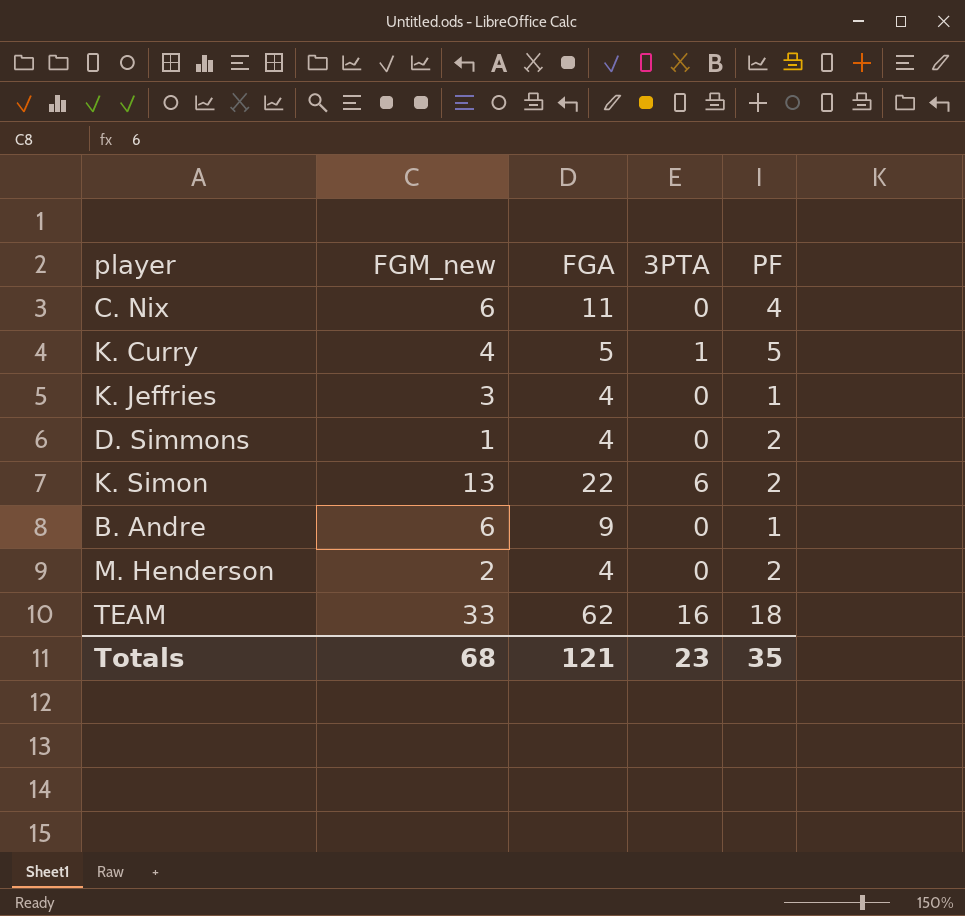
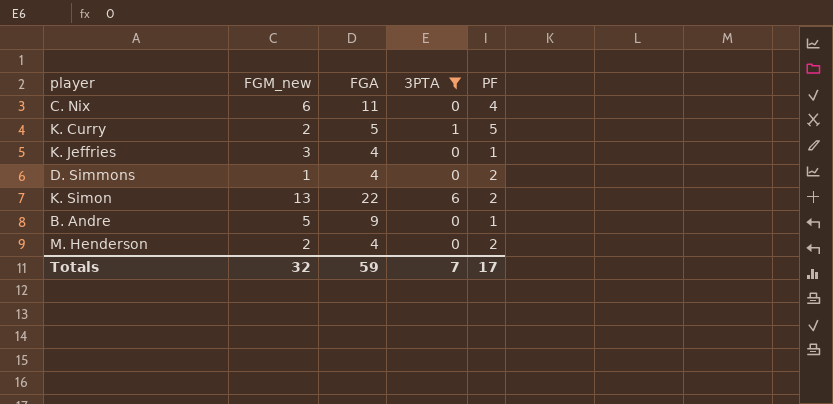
filter: none -> 3PTA != 16
K. Curry | FGM_new: 4 -> 2
B. Andre | FGM_new: 6 -> 5
Totals | FGM_new: 68 -> 32
Totals | FGA: 121 -> 59
Totals | 3PTA: 23 -> 7
Totals | PF: 35 -> 17

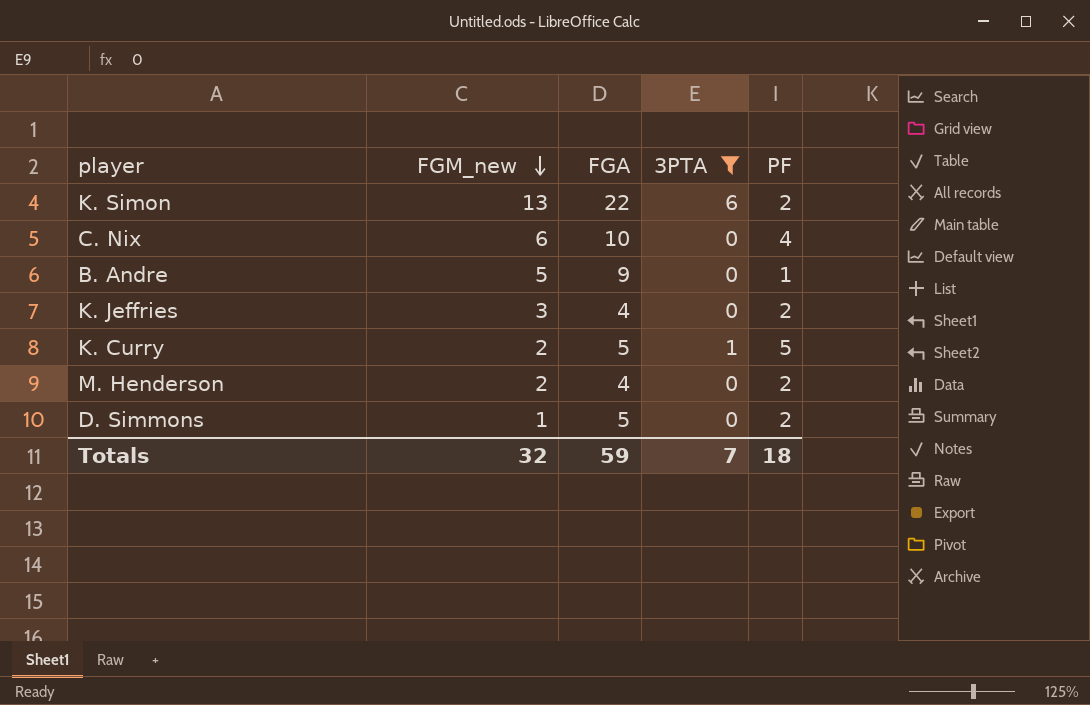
row order: none -> FGM_new descending
C. Nix | FGA: 11 -> 10
K. Jeffries | PF: 1 -> 2
D. Simmons | FGA: 4 -> 5
Totals | PF: 17 -> 18

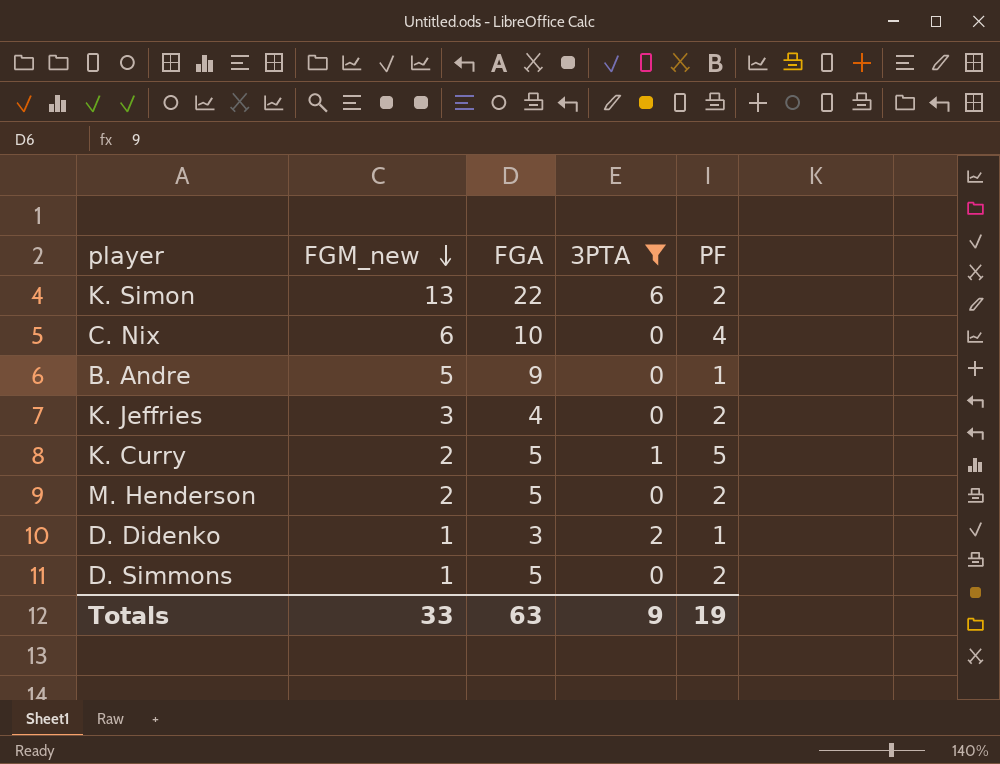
M. Henderson | FGA: 4 -> 5
row D. Didenko: none -> 1 | 3 | 2 | 1
Totals | FGM_new: 32 -> 33
Totals | FGA: 59 -> 63
Totals | 3PTA: 7 -> 9
Totals | PF: 18 -> 19

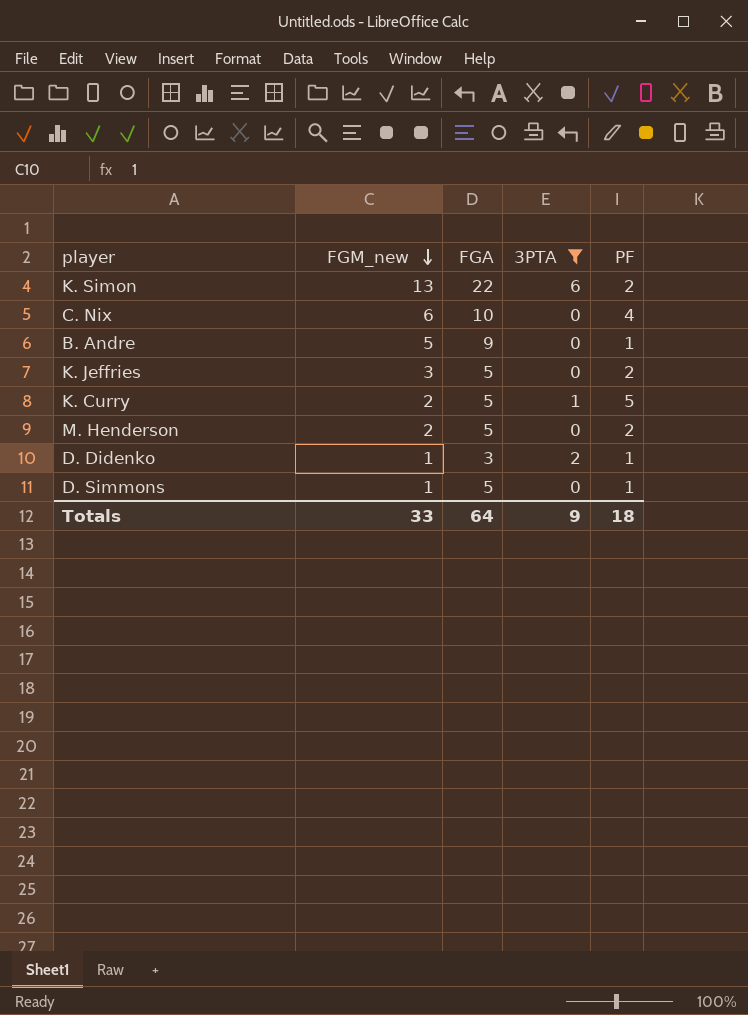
K. Jeffries | FGA: 4 -> 5
D. Simmons | PF: 2 -> 1
Totals | FGA: 63 -> 64
Totals | PF: 19 -> 18

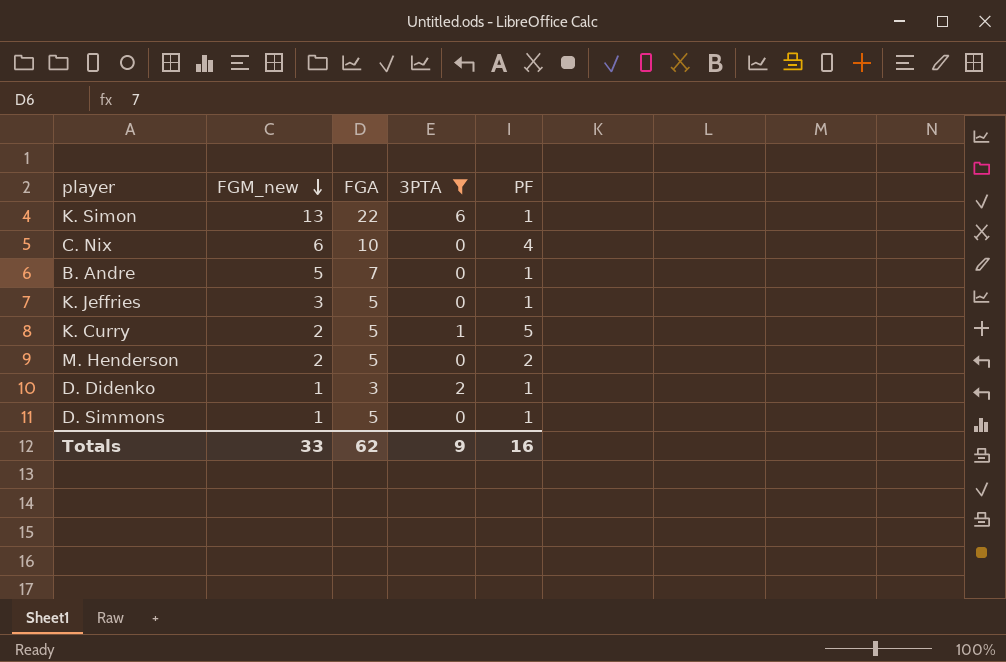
K. Simon | PF: 2 -> 1
B. Andre | FGA: 9 -> 7
K. Jeffries | PF: 2 -> 1
Totals | FGA: 64 -> 62
Totals | PF: 18 -> 16

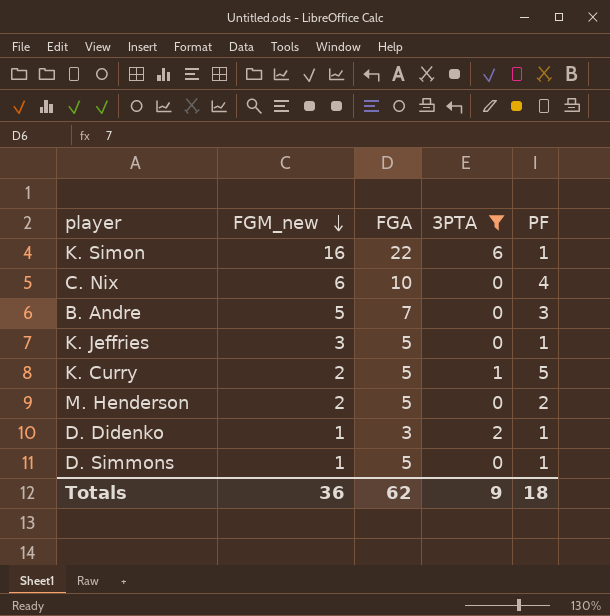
K. Simon | FGM_new: 13 -> 16
B. Andre | PF: 1 -> 3
Totals | FGM_new: 33 -> 36
Totals | PF: 16 -> 18

